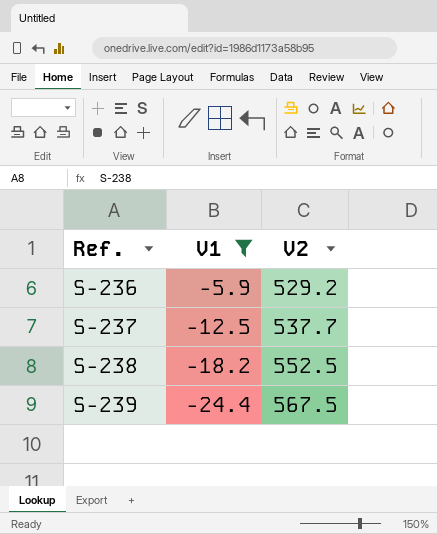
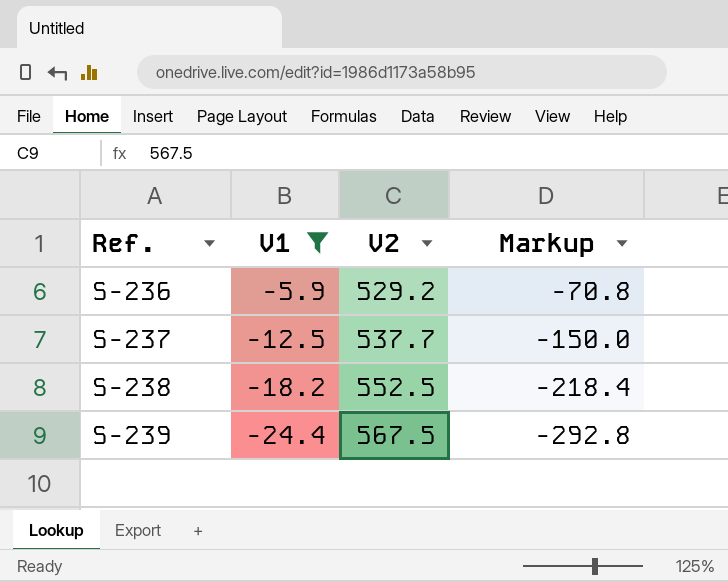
column Markup | formula: none -> [V1] * 12

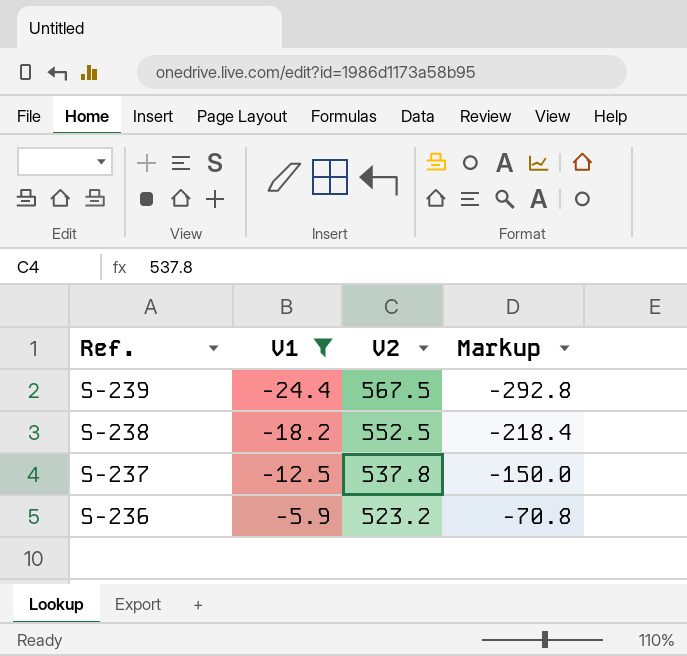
row order: Ref. ascending -> Ref. descending
S-237 | V2: 537.7 -> 537.8
S-236 | V2: 529.2 -> 523.2

